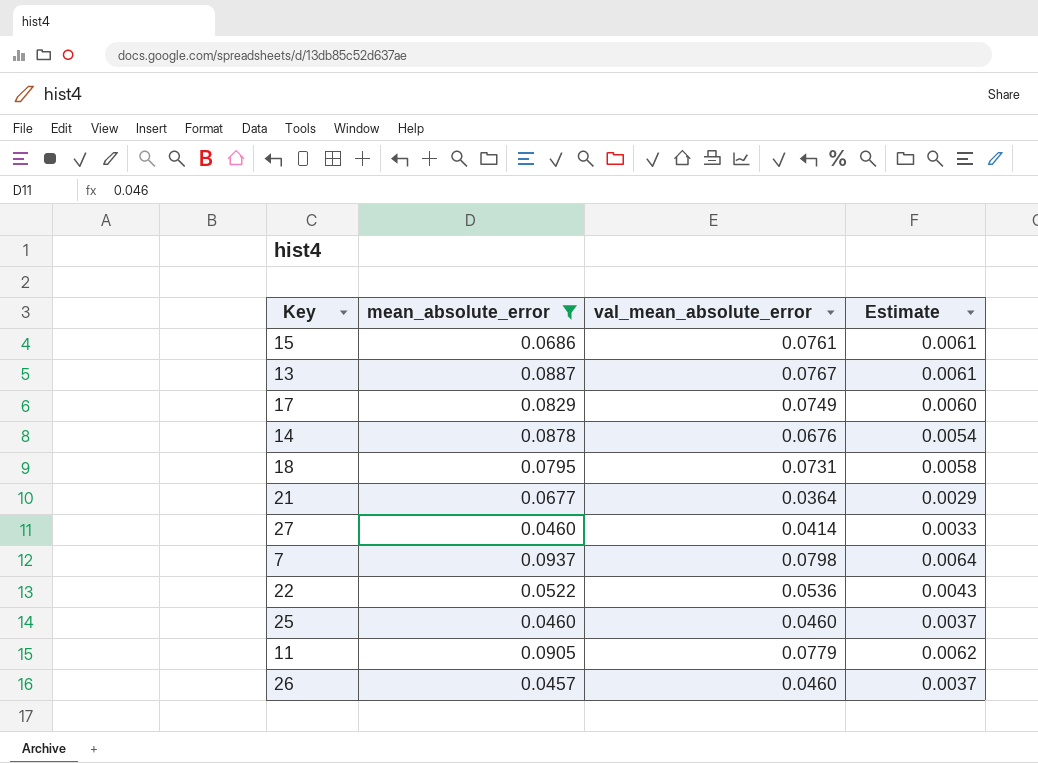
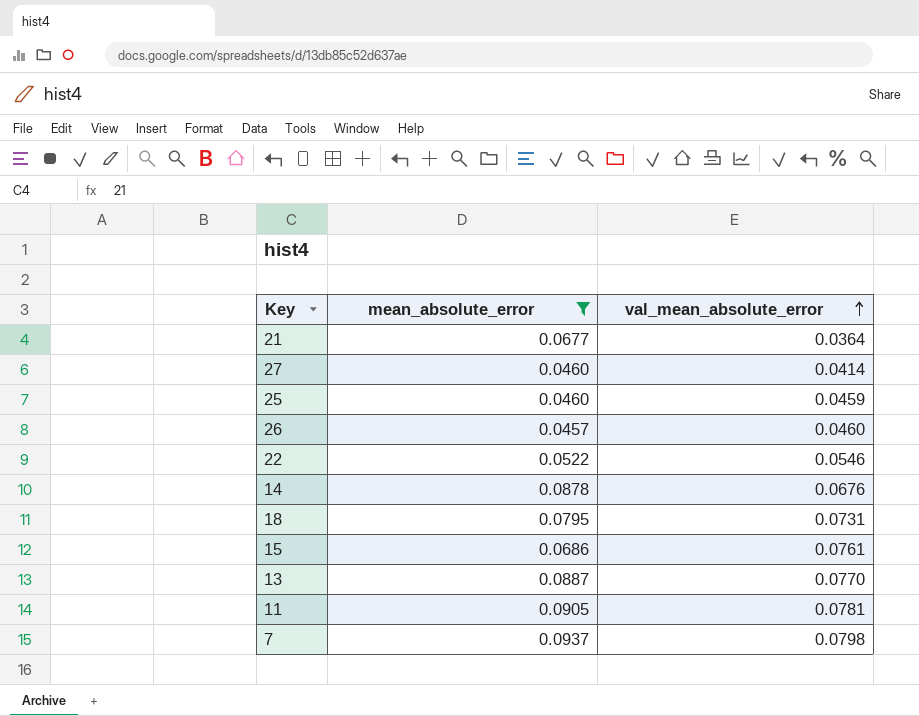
row order: none -> val_mean_absolute_error ascending
column Estimate | formula: [val_mean_absolute_error] * 0.08 -> none
row 17: 0.0829 | 0.0749 | 0.0060 -> none
25 | val_mean_absolute_error: 0.0460 -> 0.0459
22 | val_mean_absolute_error: 0.0536 -> 0.0546
13 | val_mean_absolute_error: 0.0767 -> 0.0770
11 | val_mean_absolute_error: 0.0779 -> 0.0781

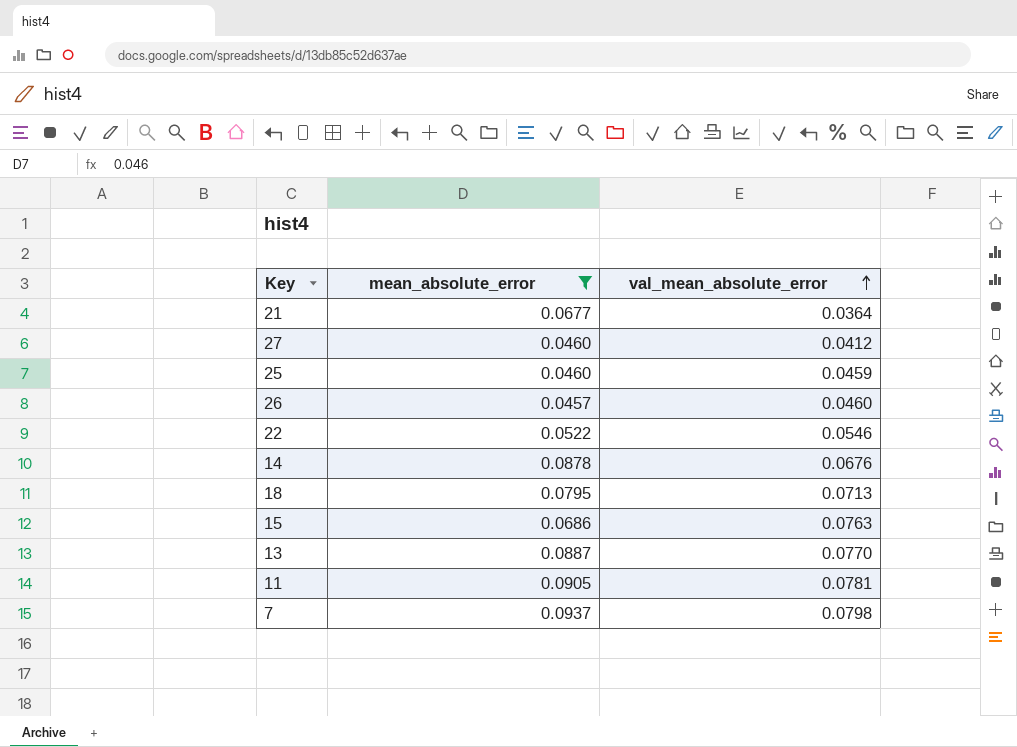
27 | val_mean_absolute_error: 0.0414 -> 0.0412
18 | val_mean_absolute_error: 0.0731 -> 0.0713
15 | val_mean_absolute_error: 0.0761 -> 0.0763

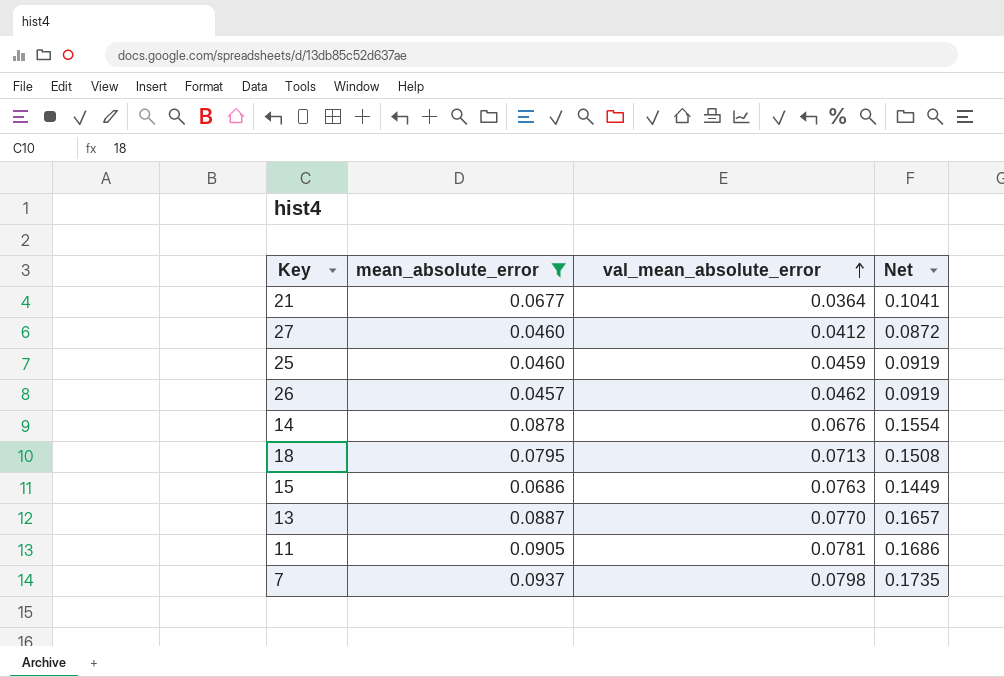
column Net | formula: none -> [mean_absolute_error] + [val_mean_absolute_error]
row 22: 0.0522 | 0.0546 -> none
26 | val_mean_absolute_error: 0.0460 -> 0.0462

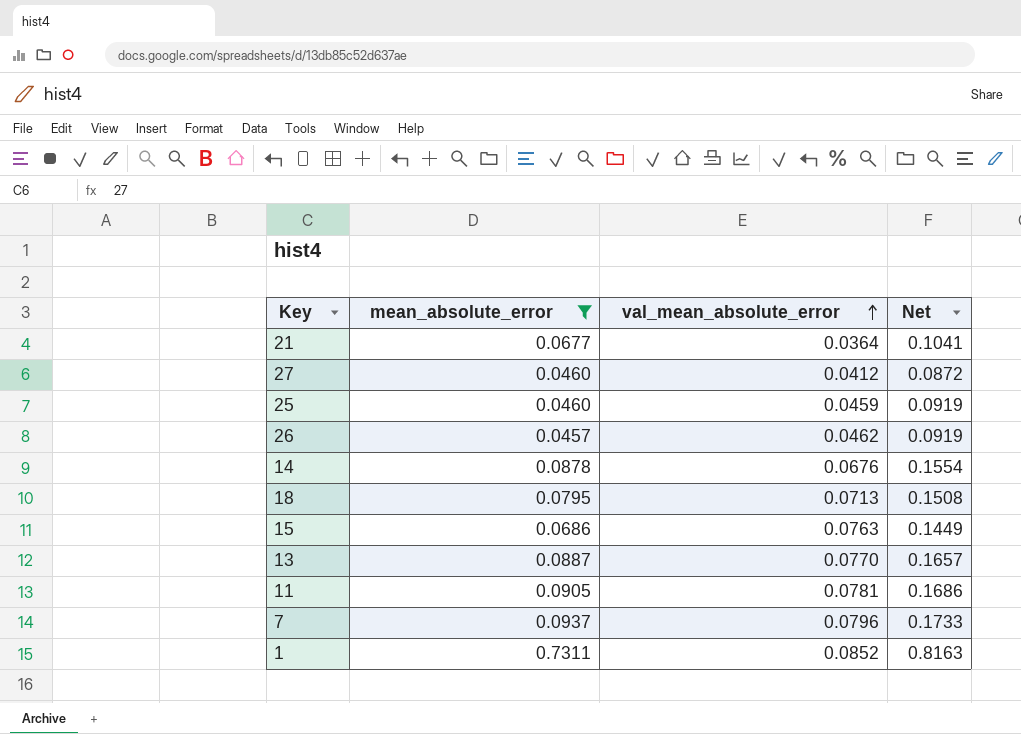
7 | val_mean_absolute_error: 0.0798 -> 0.0796
7 | Net: 0.1735 -> 0.1733
row 1: none -> 0.7311 | 0.0852 | 0.8163

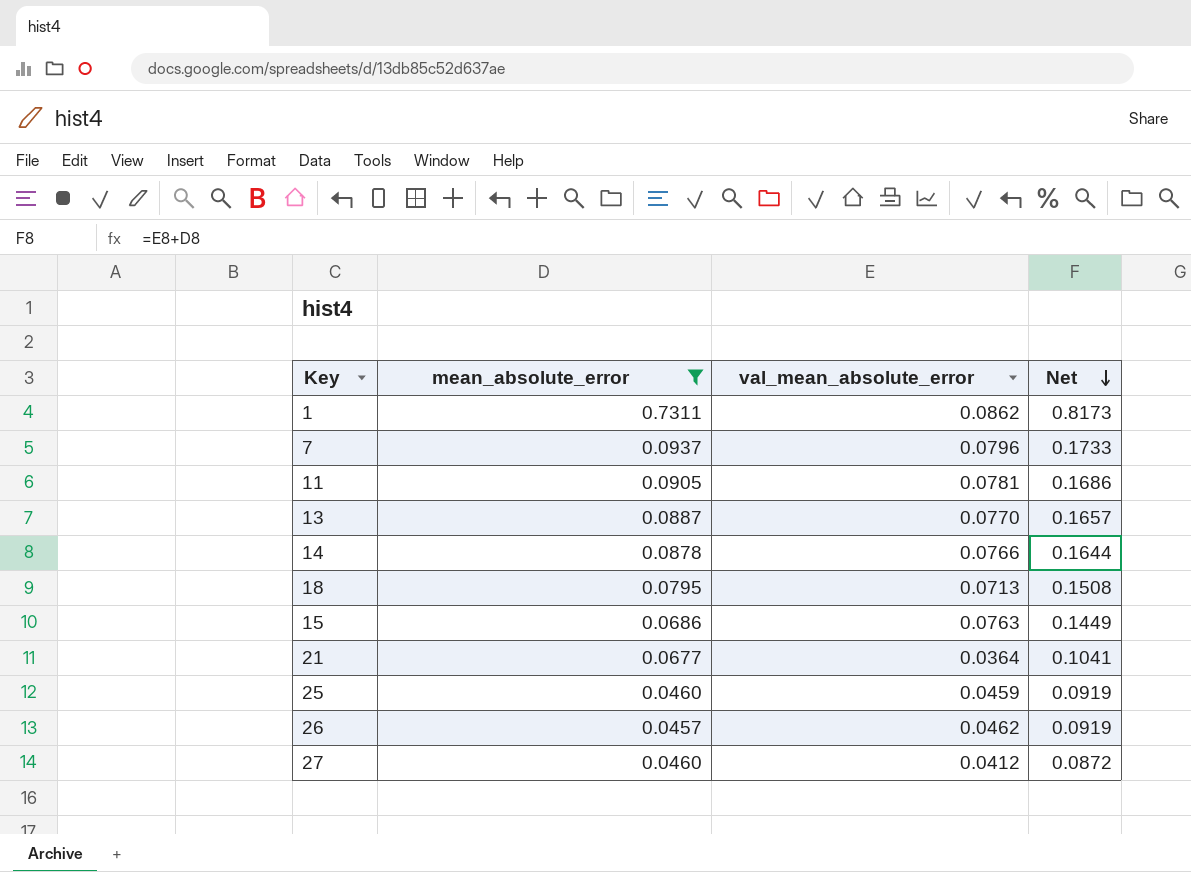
row order: val_mean_absolute_error ascending -> Net descending
1 | val_mean_absolute_error: 0.0852 -> 0.0862
1 | Net: 0.8163 -> 0.8173
14 | val_mean_absolute_error: 0.0676 -> 0.0766
14 | Net: 0.1554 -> 0.1644

